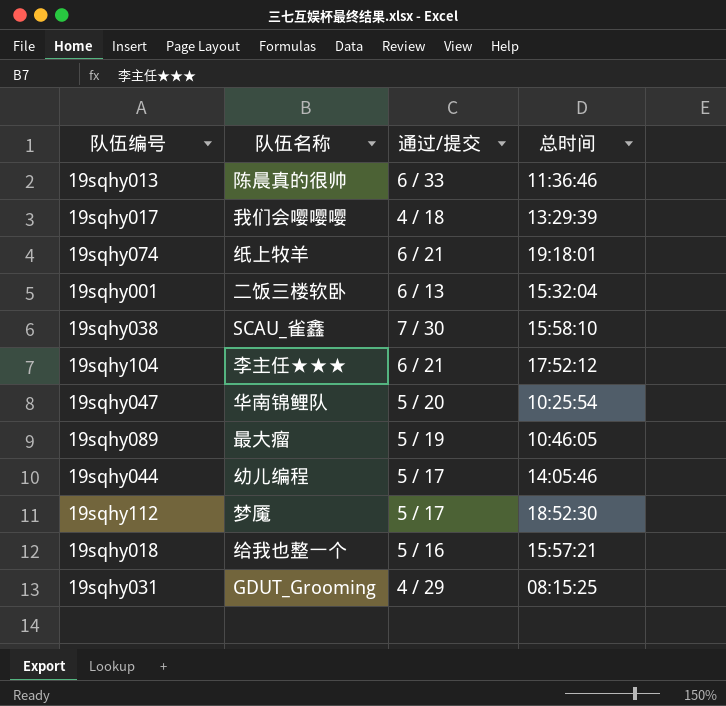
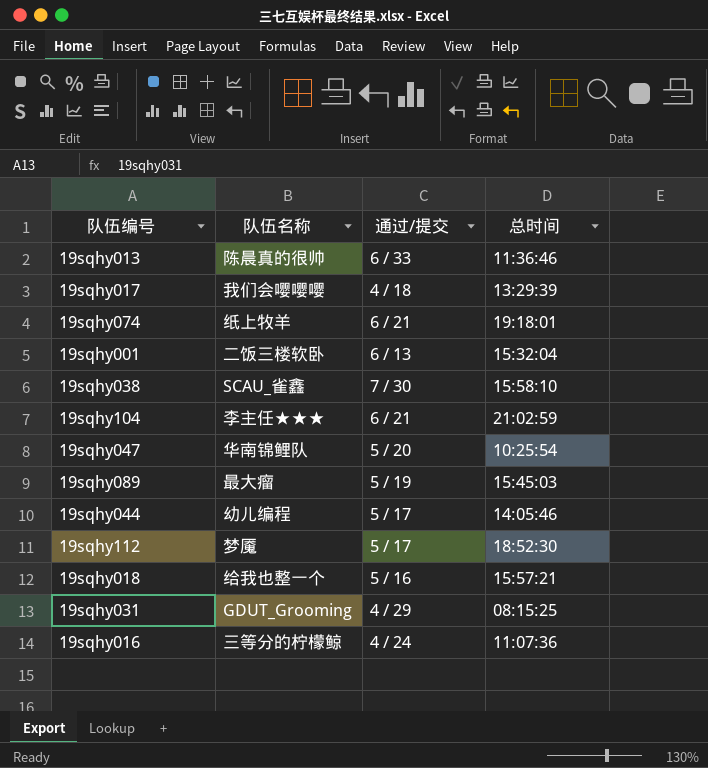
19sqhy104 | 总时间: 17:52:12 -> 21:02:59
19sqhy089 | 总时间: 10:46:05 -> 15:45:03
row 19sqhy016: none -> 三等分的柠檬鲸 | 4 / 24 | 11:07:36

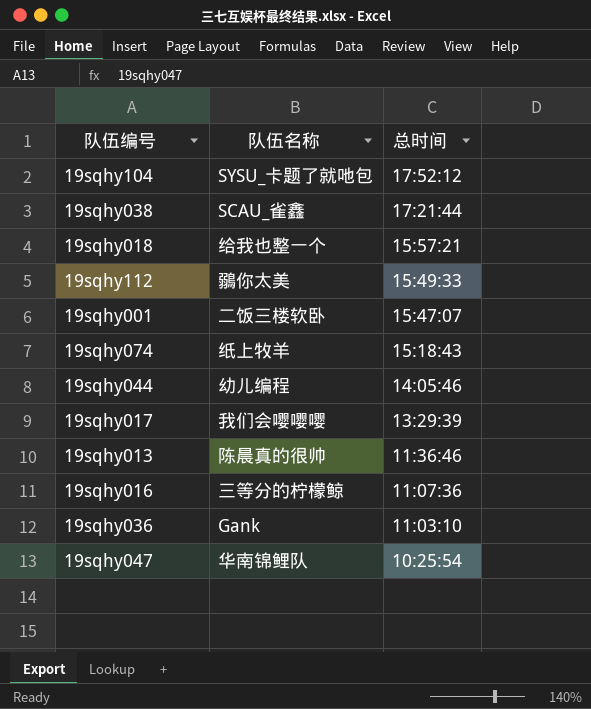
row order: none -> 总时间 descending
column 通过/提交 | position: 3 -> none
row 19sqhy089: 最大瘤 | 5 / 19 | 15:45:03 -> none
row 19sqhy031: GDUT_Grooming | 4 / 29 | 08:15:25 -> none
19sqhy104 | 队伍名称: 李主任★★★ -> SYSU_卡题了就吔包
19sqhy104 | 总时间: 21:02:59 -> 17:52:12
19sqhy038 | 总时间: 15:58:10 -> 17:21:44
19sqhy112 | 队伍名称: 梦魇 -> 鶸你太美
19sqhy112 | 总时间: 18:52:30 -> 15:49:33
19sqhy001 | 总时间: 15:32:04 -> 15:47:07
19sqhy074 | 总时间: 19:18:01 -> 15:18:43
row 19sqhy036: none -> Gank | 11:03:10

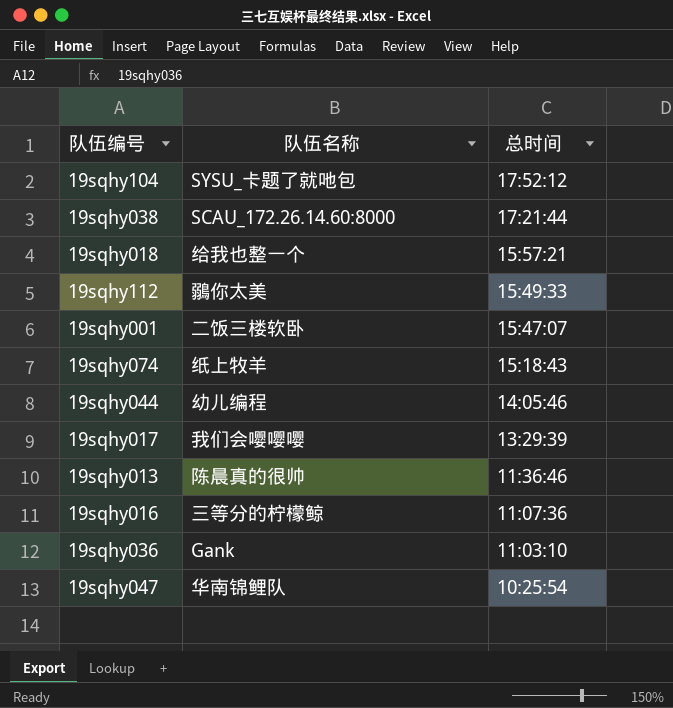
19sqhy038 | 队伍名称: SCAU_雀鑫 -> SCAU_172.26.14.60:8000

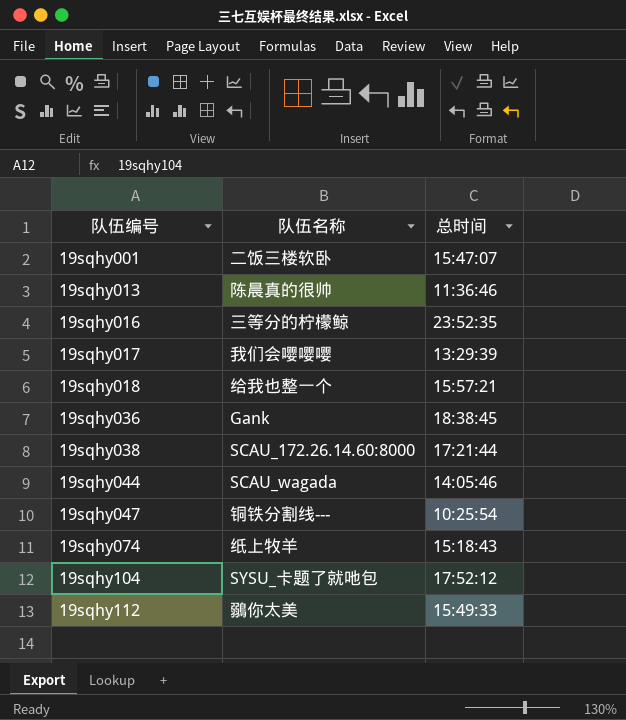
row order: 总时间 descending -> 队伍编号 ascending
19sqhy016 | 总时间: 11:07:36 -> 23:52:35
19sqhy036 | 总时间: 11:03:10 -> 18:38:45
19sqhy044 | 队伍名称: 幼儿编程 -> SCAU_wagada
19sqhy047 | 队伍名称: 华南锦鲤队 -> 铜铁分割线---

